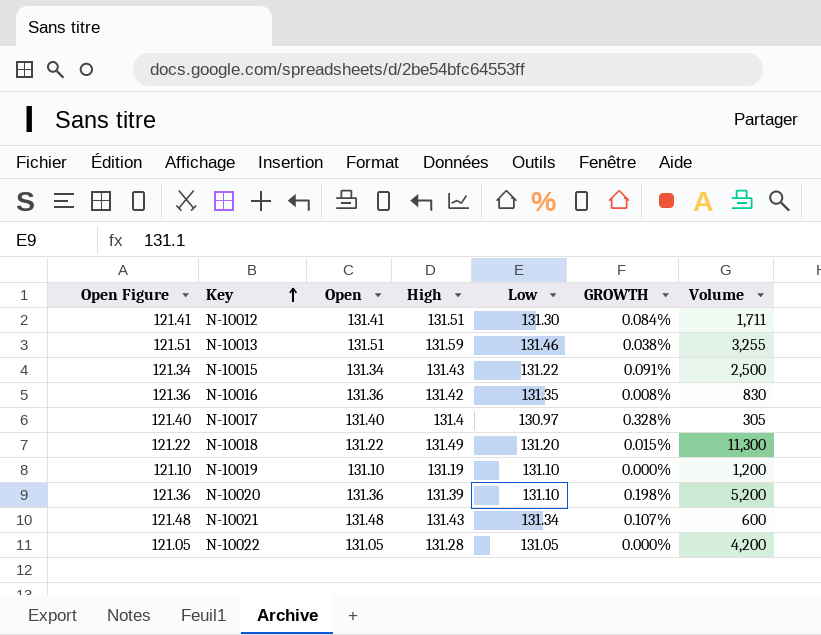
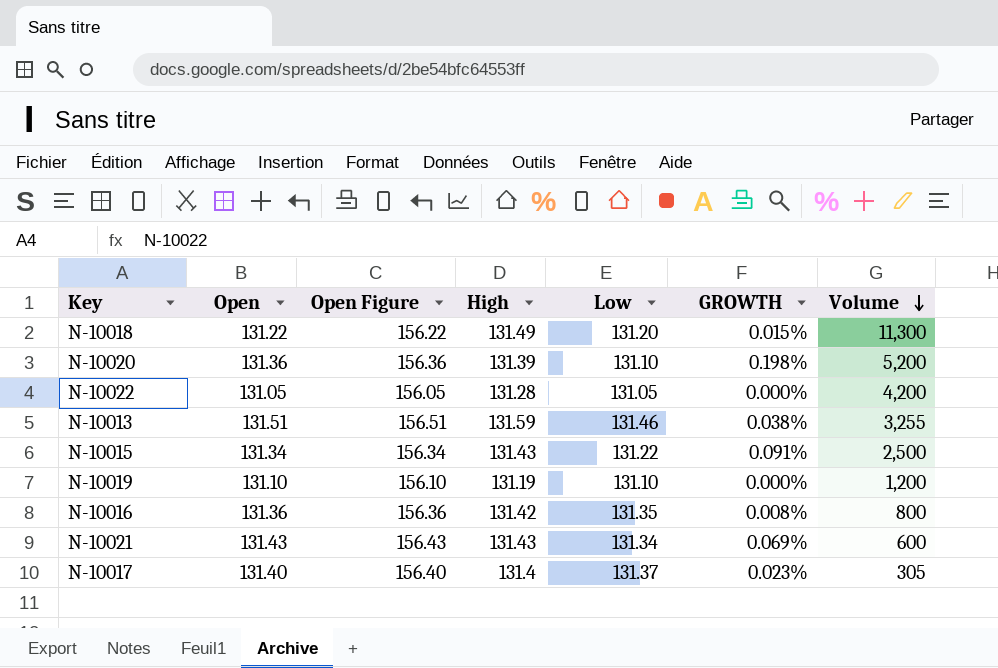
row order: Key ascending -> Volume descending
column Open Figure | formula: [Open] - 10 -> [Open] + 25
column Open Figure | position: 1 -> 3
row N-10012: 121.41 | 131.41 | 131.51 | 131.30 | 0.084% | 1,711 -> none
N-10016 | Volume: 830 -> 800
N-10021 | Open: 131.48 -> 131.43
N-10021 | GROWTH: 0.107% -> 0.069%
N-10017 | Low: 130.97 -> 131.37
N-10017 | GROWTH: 0.328% -> 0.023%

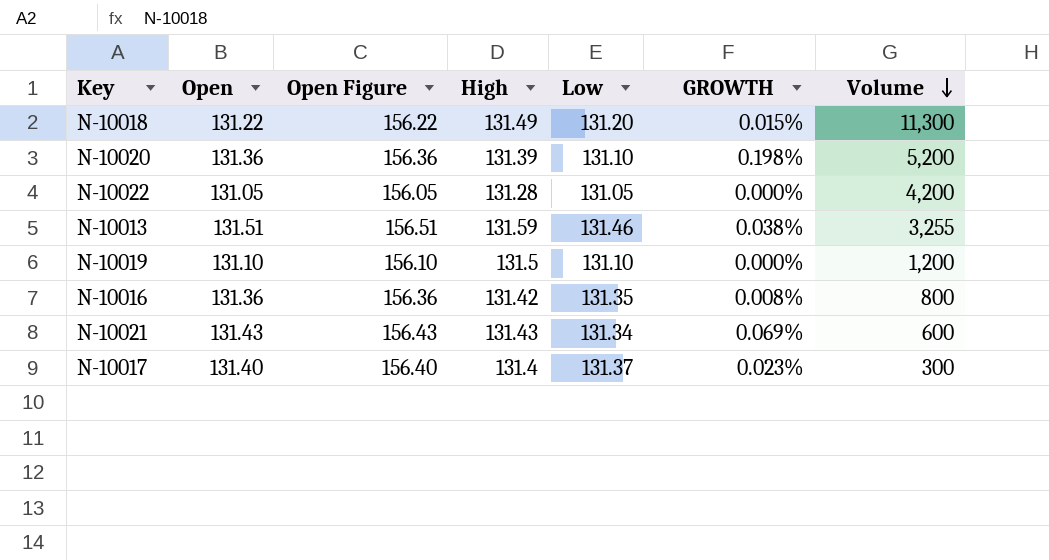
row N-10015: 131.34 | 156.34 | 131.43 | 131.22 | 0.091% | 2,500 -> none
N-10019 | High: 131.19 -> 131.5
N-10017 | Volume: 305 -> 300

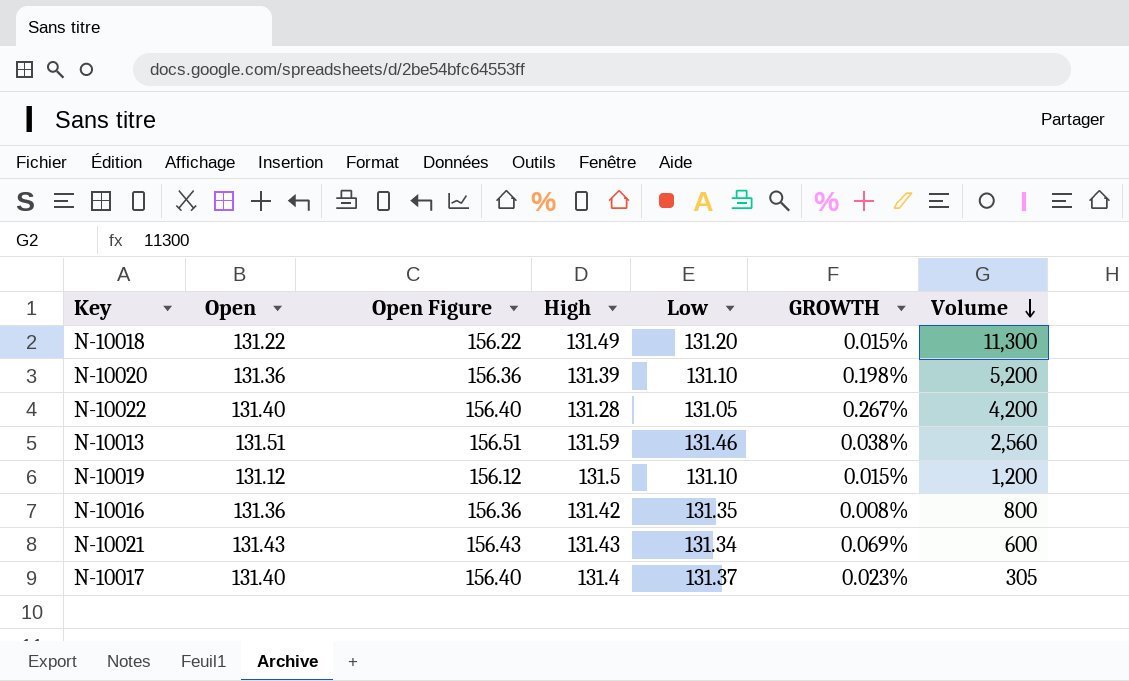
N-10022 | Open: 131.05 -> 131.40
N-10022 | Open Figure: 156.05 -> 156.40
N-10022 | GROWTH: 0.000% -> 0.267%
N-10013 | Volume: 3,255 -> 2,560
N-10019 | Open: 131.10 -> 131.12
N-10019 | Open Figure: 156.10 -> 156.12
N-10019 | GROWTH: 0.000% -> 0.015%
N-10017 | Volume: 300 -> 305

